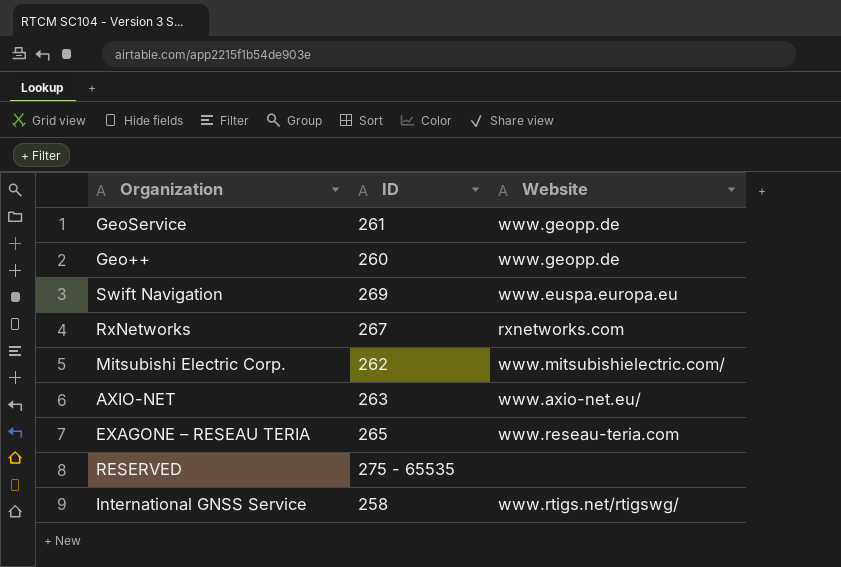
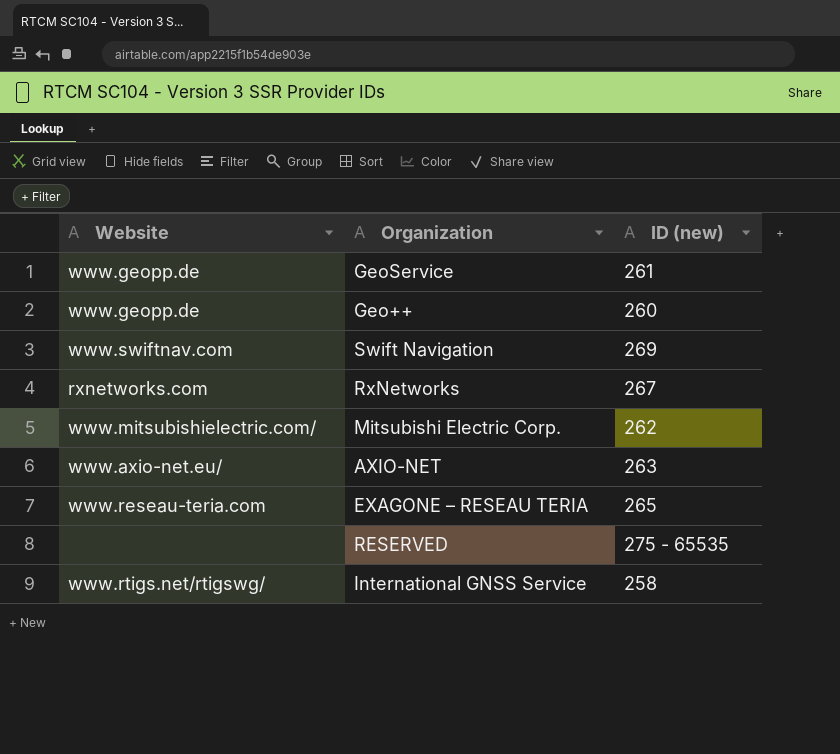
column Website | position: 3 -> 1
column name: ID -> ID (new)
Swift Navigation | Website: www.euspa.europa.eu -> www.swiftnav.com

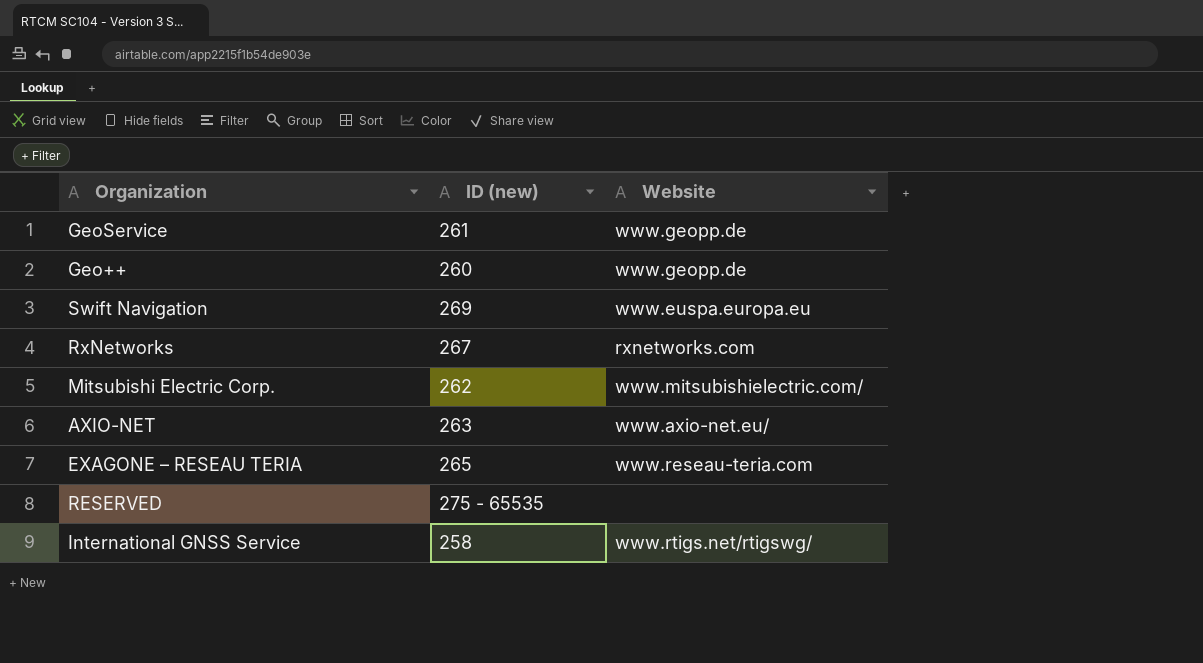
column Website | position: 1 -> 3
Swift Navigation | Website: www.swiftnav.com -> www.euspa.europa.eu

